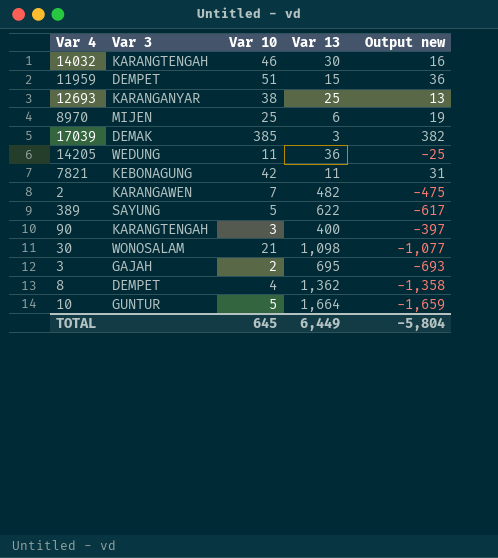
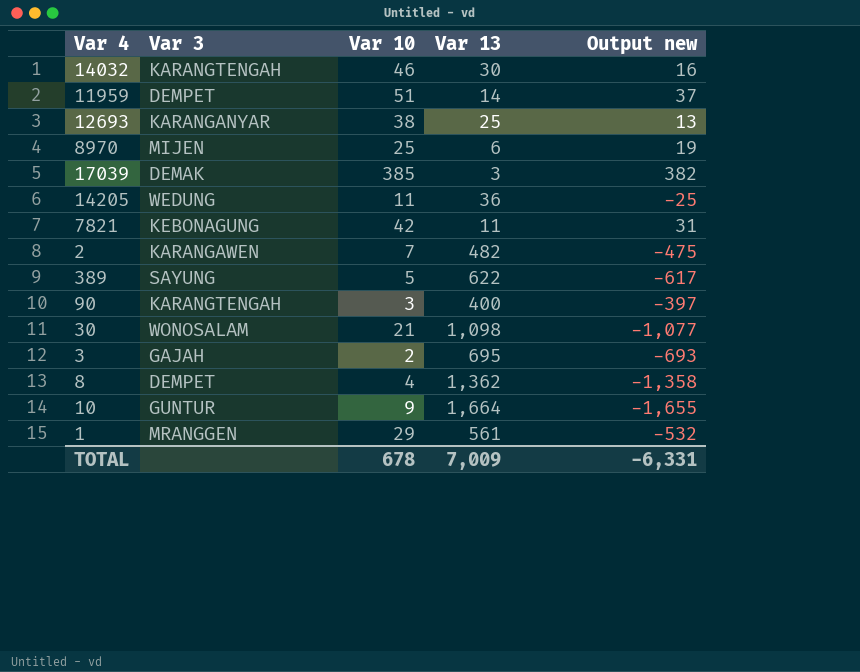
11959 | Var 13: 15 -> 14
11959 | Output new: 36 -> 37
10 | Var 10: 5 -> 9
10 | Output new: -1,659 -> -1,655
row 1: none -> MRANGGEN | 29 | 561 | -532
TOTAL | Var 10: 645 -> 678
TOTAL | Var 13: 6,449 -> 7,009
TOTAL | Output new: -5,804 -> -6,331

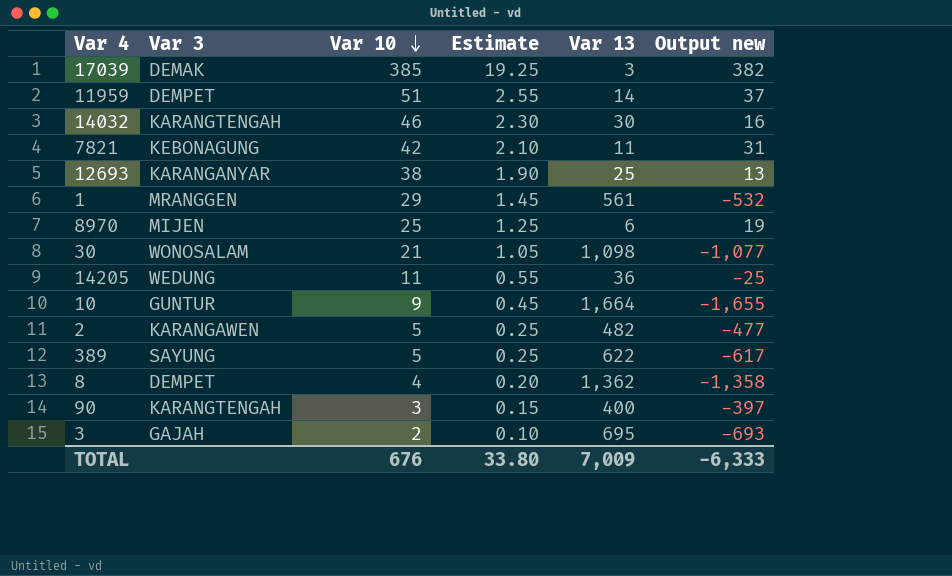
row order: none -> Var 10 descending
column Estimate | formula: none -> [Var 10] * 0.05
2 | Var 10: 7 -> 5
2 | Output new: -475 -> -477
TOTAL | Var 10: 678 -> 676
TOTAL | Output new: -6,331 -> -6,333

